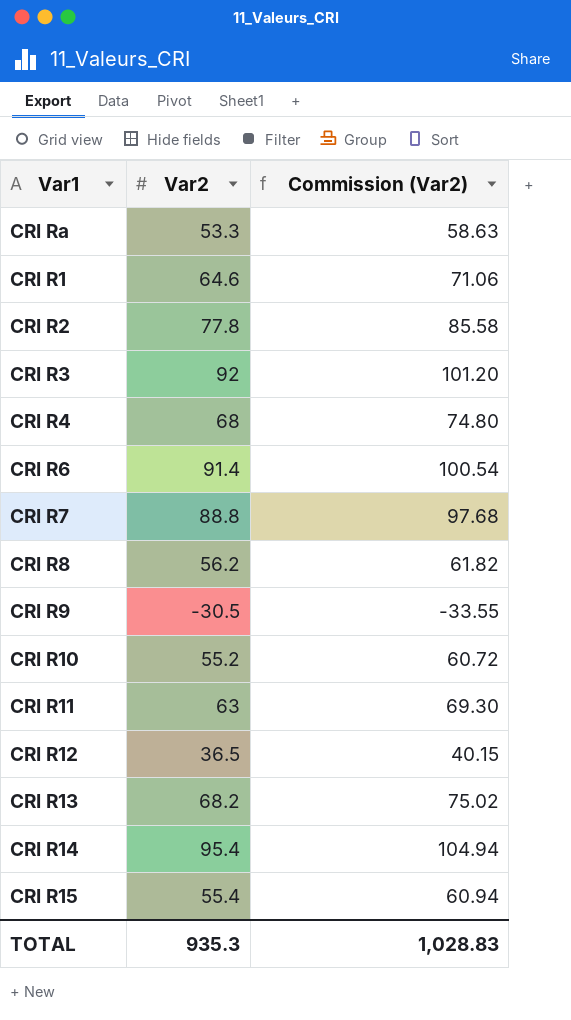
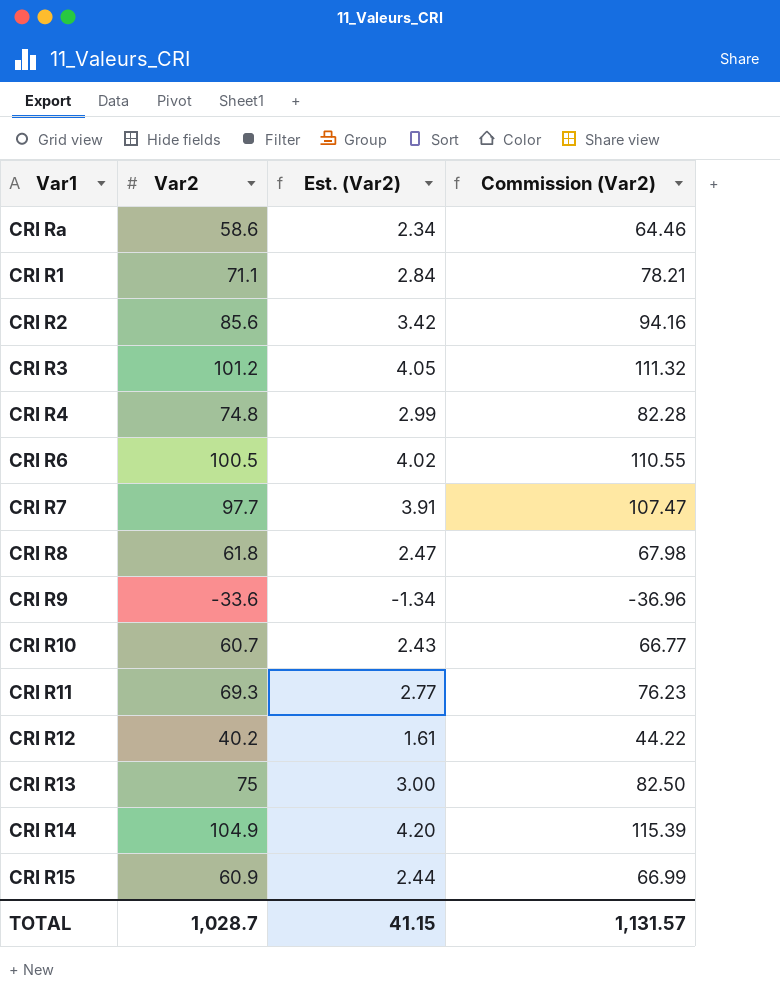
column Est. (Var2) | formula: none -> [Var2] * 0.04
CRI Ra | Var2: 53.3 -> 58.6
CRI Ra | Commission (Var2): 58.63 -> 64.46
CRI R1 | Var2: 64.6 -> 71.1
CRI R1 | Commission (Var2): 71.06 -> 78.21
CRI R2 | Var2: 77.8 -> 85.6
CRI R2 | Commission (Var2): 85.58 -> 94.16
CRI R3 | Var2: 92 -> 101.2
CRI R3 | Commission (Var2): 101.20 -> 111.32
CRI R4 | Var2: 68 -> 74.8
CRI R4 | Commission (Var2): 74.80 -> 82.28
CRI R6 | Var2: 91.4 -> 100.5
CRI R6 | Commission (Var2): 100.54 -> 110.55
CRI R7 | Var2: 88.8 -> 97.7
CRI R7 | Commission (Var2): 97.68 -> 107.47
CRI R8 | Var2: 56.2 -> 61.8
CRI R8 | Commission (Var2): 61.82 -> 67.98
CRI R9 | Var2: -30.5 -> -33.6
CRI R9 | Commission (Var2): -33.55 -> -36.96
CRI R10 | Var2: 55.2 -> 60.7
CRI R10 | Commission (Var2): 60.72 -> 66.77
CRI R11 | Var2: 63 -> 69.3
CRI R11 | Commission (Var2): 69.30 -> 76.23
CRI R12 | Var2: 36.5 -> 40.2
CRI R12 | Commission (Var2): 40.15 -> 44.22
CRI R13 | Var2: 68.2 -> 75
CRI R13 | Commission (Var2): 75.02 -> 82.50
CRI R14 | Var2: 95.4 -> 104.9
CRI R14 | Commission (Var2): 104.94 -> 115.39
CRI R15 | Var2: 55.4 -> 60.9
CRI R15 | Commission (Var2): 60.94 -> 66.99
TOTAL | Var2: 935.3 -> 1,028.7
TOTAL | Commission (Var2): 1,028.83 -> 1,131.57

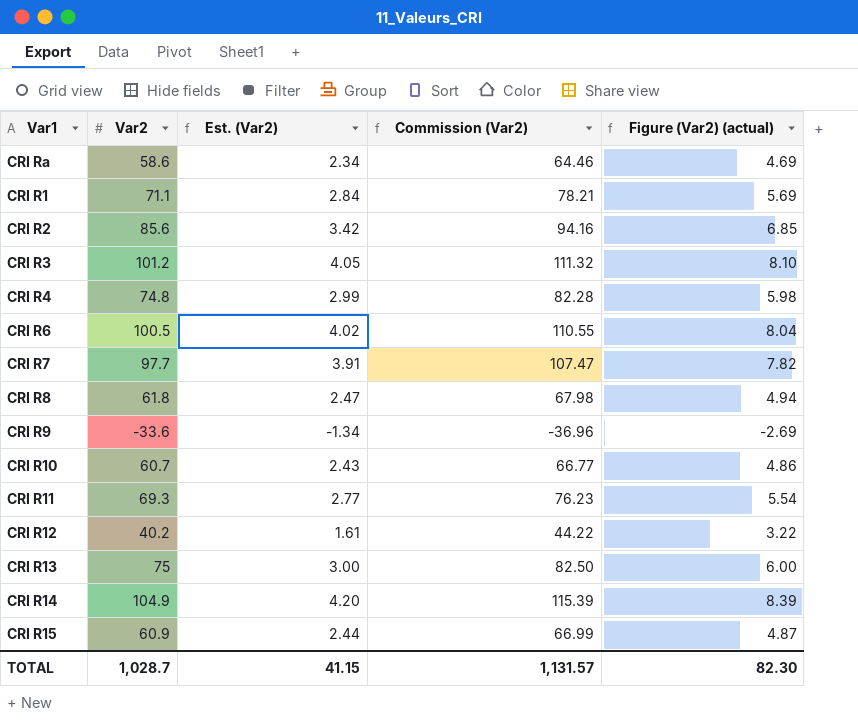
column Figure (Var2) (actual) | formula: none -> [Var2] * 0.08

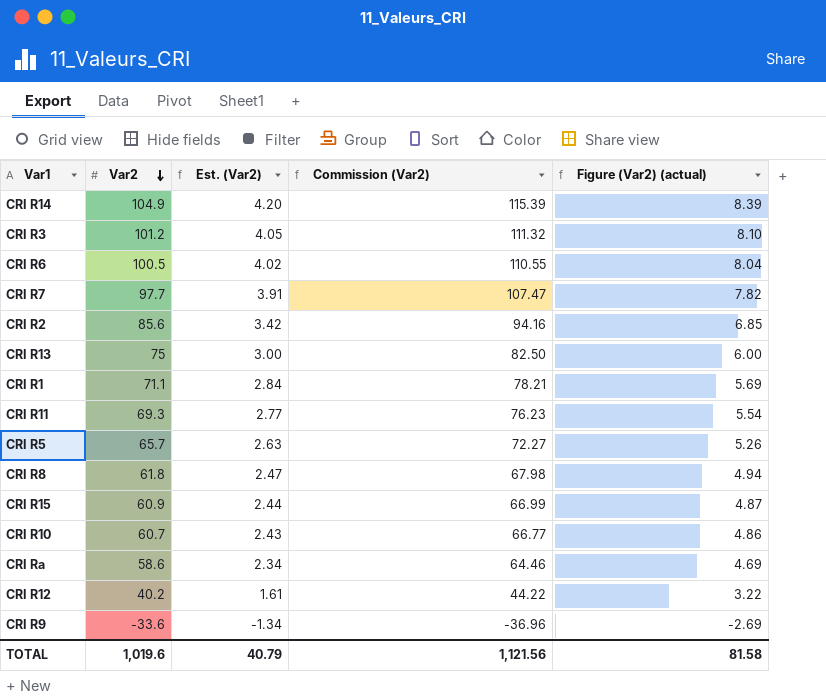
row order: none -> Var2 descending
row CRI R4: 74.8 | 2.99 | 82.28 | 5.98 -> none
row CRI R5: none -> 65.7 | 2.63 | 72.27 | 5.26
TOTAL | Var2: 1,028.7 -> 1,019.6
TOTAL | Est. (Var2): 41.15 -> 40.79
TOTAL | Commission (Var2): 1,131.57 -> 1,121.56
TOTAL | Figure (Var2) (actual): 82.30 -> 81.58

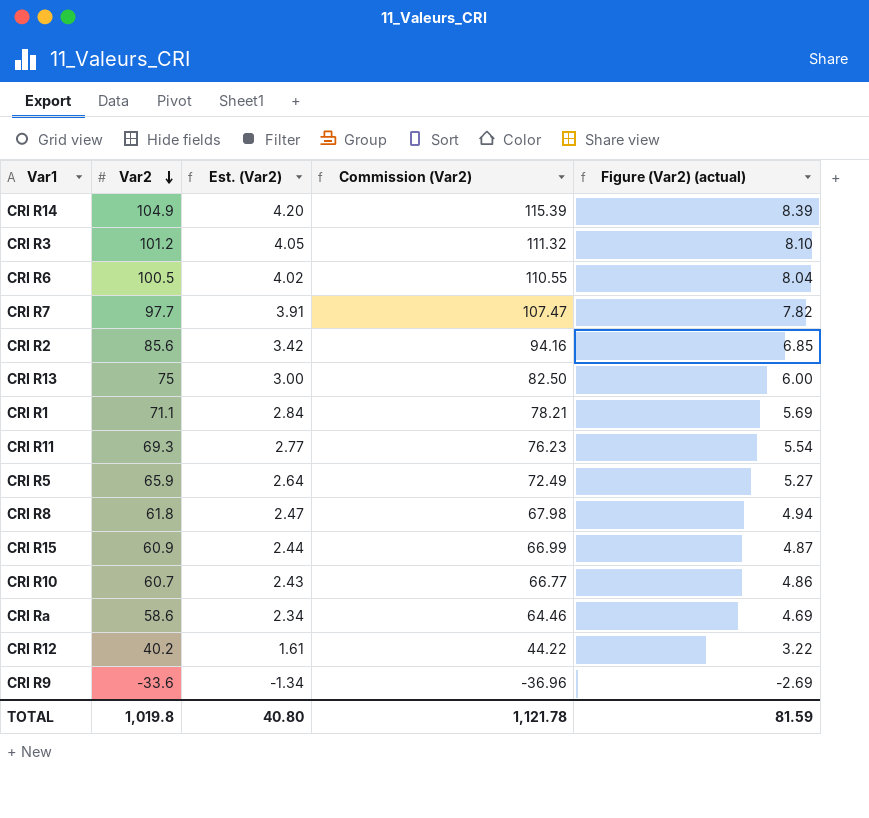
CRI R5 | Var2: 65.7 -> 65.9
CRI R5 | Est. (Var2): 2.63 -> 2.64
CRI R5 | Commission (Var2): 72.27 -> 72.49
CRI R5 | Figure (Var2) (actual): 5.26 -> 5.27
TOTAL | Var2: 1,019.6 -> 1,019.8
TOTAL | Est. (Var2): 40.79 -> 40.80
TOTAL | Commission (Var2): 1,121.56 -> 1,121.78
TOTAL | Figure (Var2) (actual): 81.58 -> 81.59

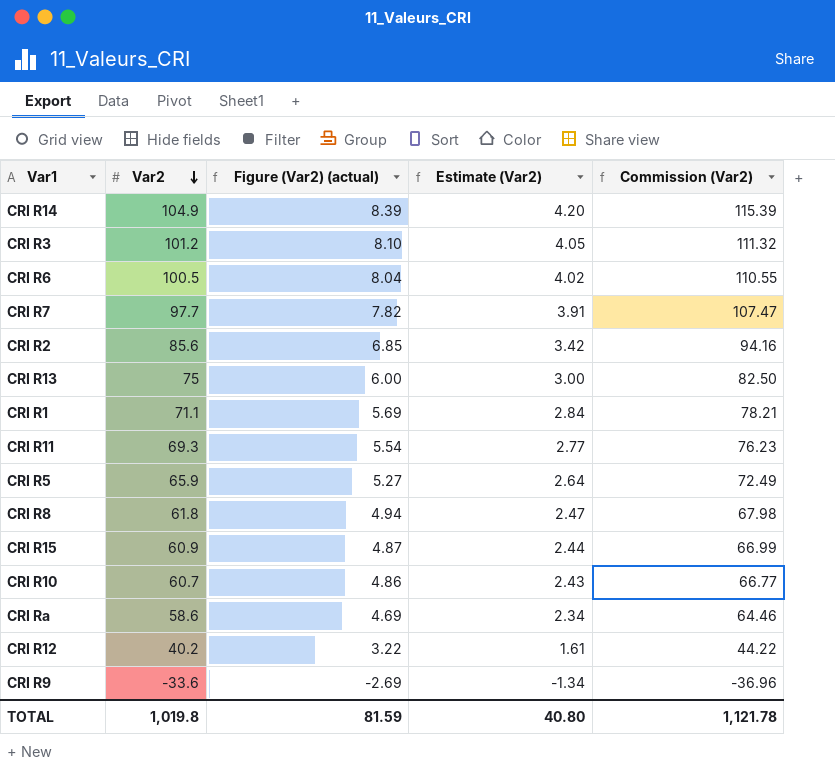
column Figure (Var2) (actual) | position: 5 -> 3
column name: Est. (Var2) -> Estimate (Var2)

